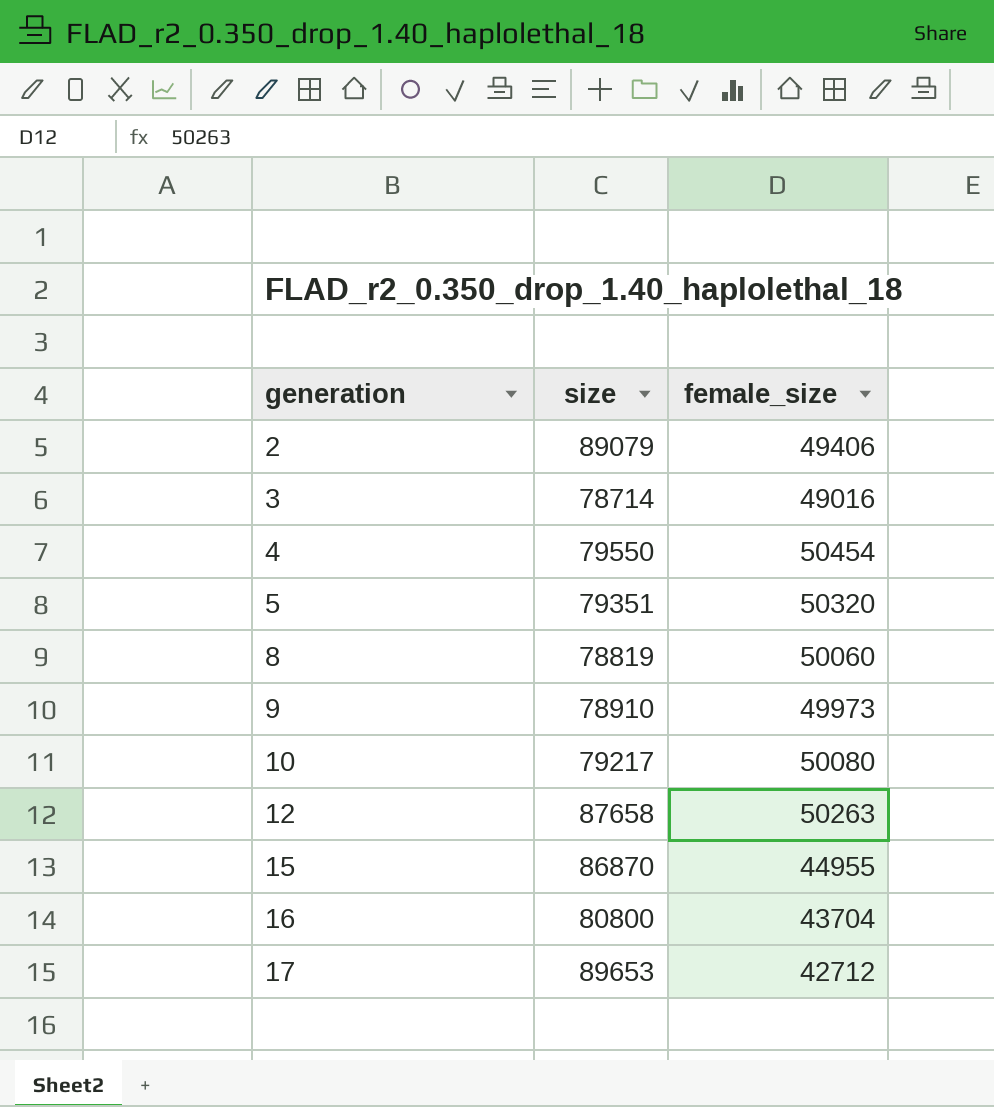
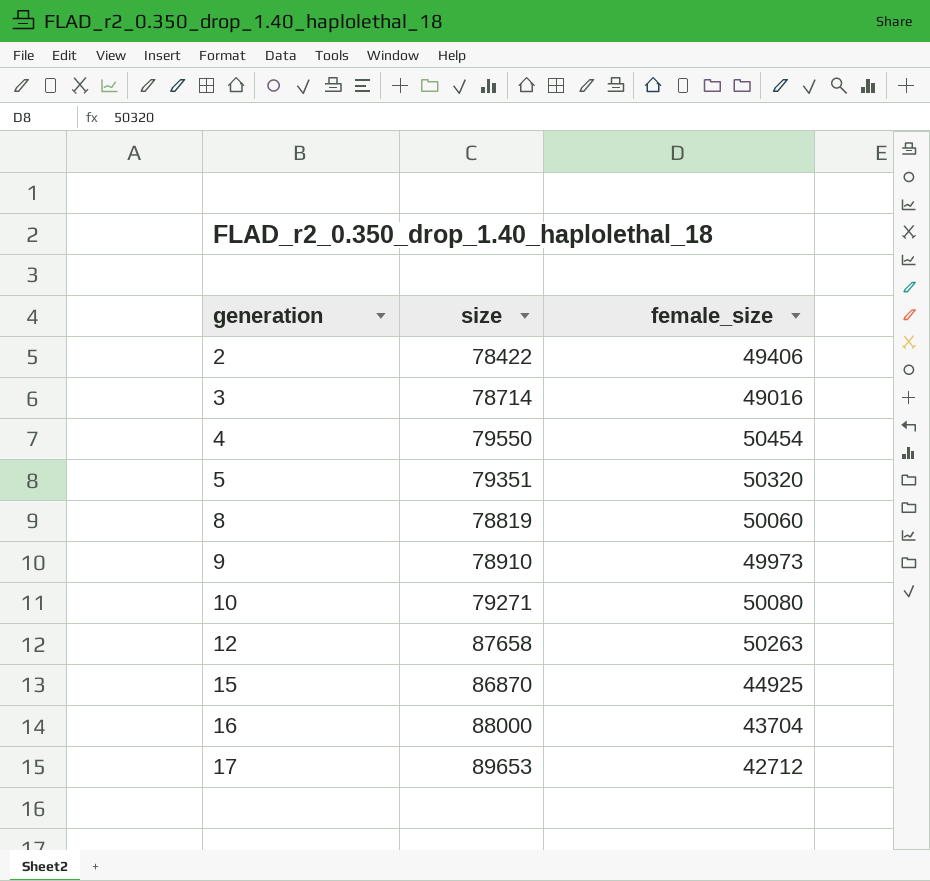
2 | size: 89079 -> 78422
10 | size: 79217 -> 79271
15 | female_size: 44955 -> 44925
16 | size: 80800 -> 88000

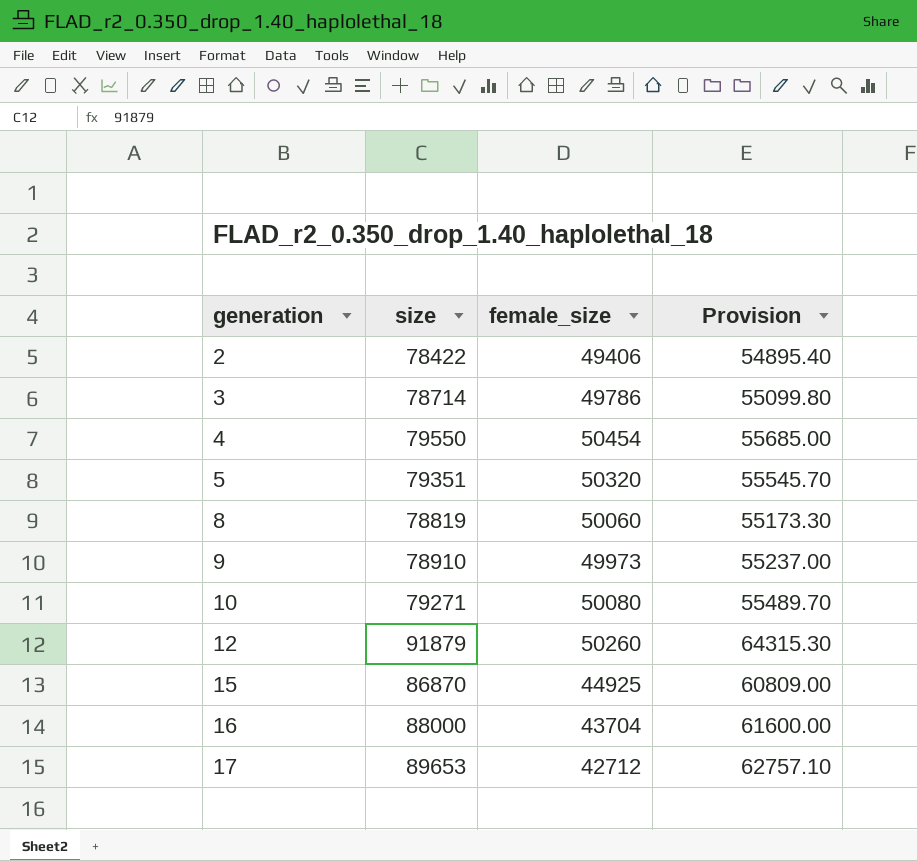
column Provision | formula: none -> [size] * 0.7
3 | female_size: 49016 -> 49786
12 | size: 87658 -> 91879
12 | female_size: 50263 -> 50260

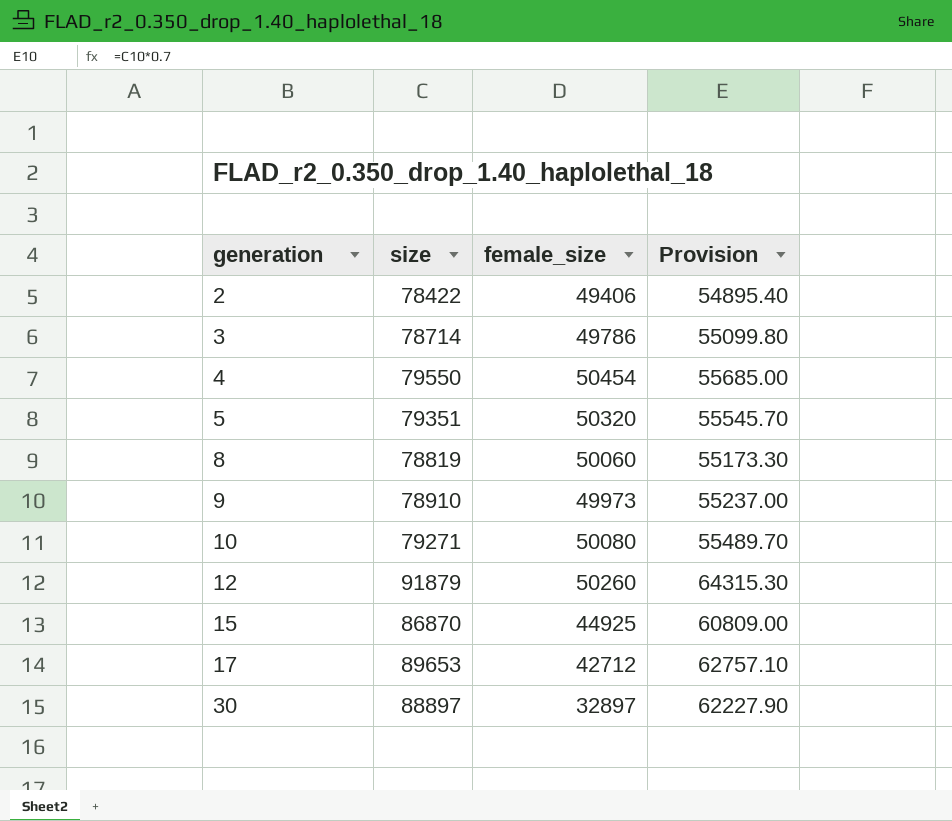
row 16: 88000 | 43704 | 61600.00 -> none
row 30: none -> 88897 | 32897 | 62227.90

